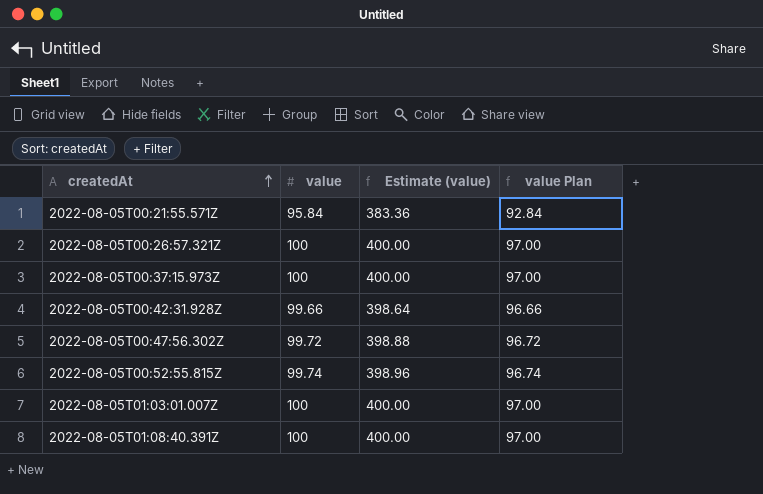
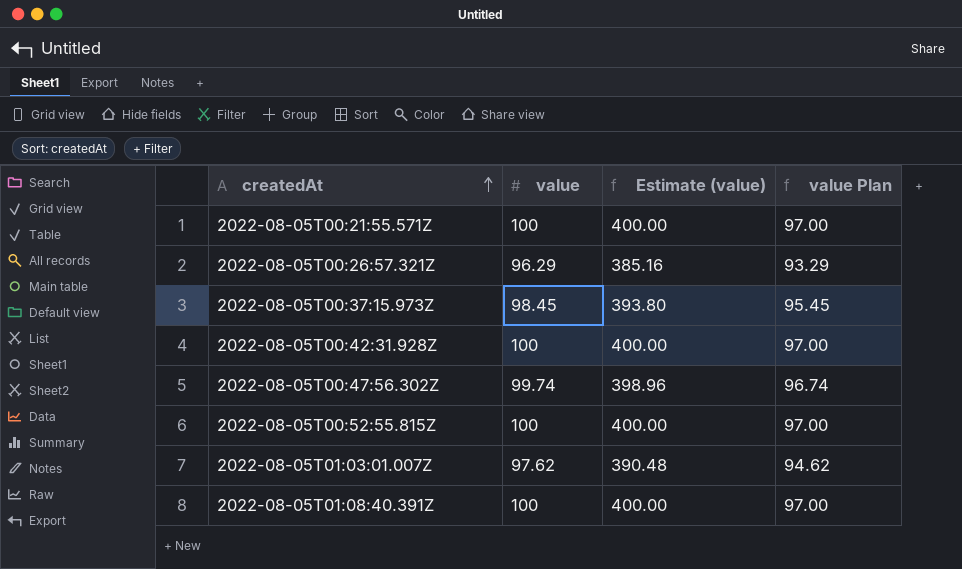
2022-08-05T00:21:55.571Z | value: 95.84 -> 100
2022-08-05T00:21:55.571Z | Estimate (value): 383.36 -> 400.00
2022-08-05T00:21:55.571Z | value Plan: 92.84 -> 97.00
2022-08-05T00:26:57.321Z | value: 100 -> 96.29
2022-08-05T00:26:57.321Z | Estimate (value): 400.00 -> 385.16
2022-08-05T00:26:57.321Z | value Plan: 97.00 -> 93.29
2022-08-05T00:37:15.973Z | value: 100 -> 98.45
2022-08-05T00:37:15.973Z | Estimate (value): 400.00 -> 393.80
2022-08-05T00:37:15.973Z | value Plan: 97.00 -> 95.45
2022-08-05T00:42:31.928Z | value: 99.66 -> 100
2022-08-05T00:42:31.928Z | Estimate (value): 398.64 -> 400.00
2022-08-05T00:42:31.928Z | value Plan: 96.66 -> 97.00
2022-08-05T00:47:56.302Z | value: 99.72 -> 99.74
2022-08-05T00:47:56.302Z | Estimate (value): 398.88 -> 398.96
2022-08-05T00:47:56.302Z | value Plan: 96.72 -> 96.74
2022-08-05T00:52:55.815Z | value: 99.74 -> 100
2022-08-05T00:52:55.815Z | Estimate (value): 398.96 -> 400.00
2022-08-05T00:52:55.815Z | value Plan: 96.74 -> 97.00
2022-08-05T01:03:01.007Z | value: 100 -> 97.62
2022-08-05T01:03:01.007Z | Estimate (value): 400.00 -> 390.48
2022-08-05T01:03:01.007Z | value Plan: 97.00 -> 94.62

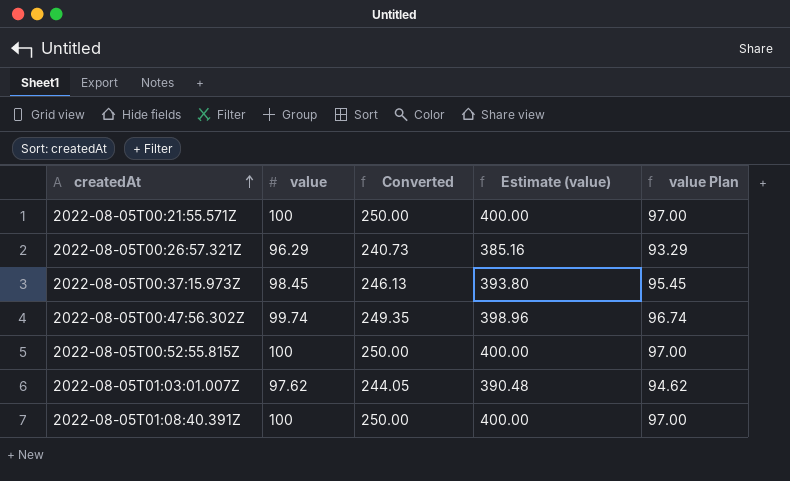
column Converted | formula: none -> [value] * 2.5
row 2022-08-05T00:42:31.928Z: 100 | 400.00 | 97.00 -> none

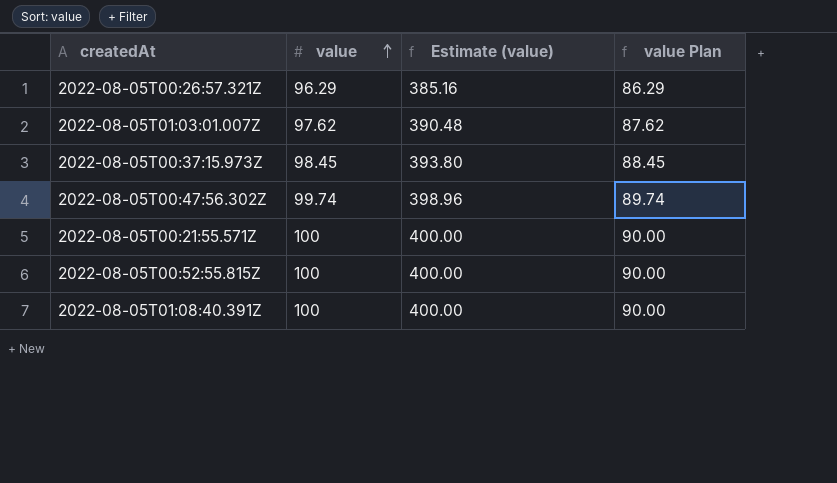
row order: createdAt ascending -> value ascending
column Converted | formula: [value] * 2.5 -> none
column value Plan | formula: [value] - 3 -> [value] - 10

